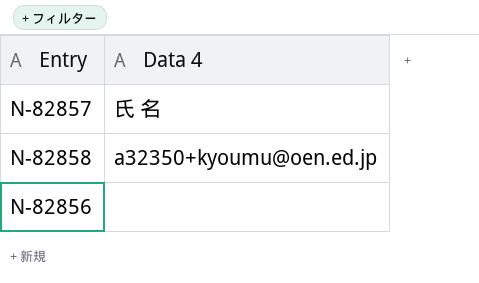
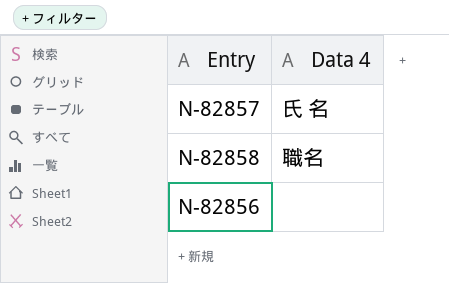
N-82858 | Data 4: a32350+kyoumu@oen.ed.jp -> 職名

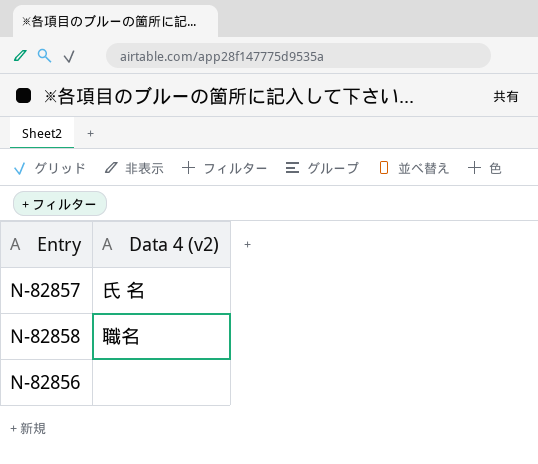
column name: Data 4 -> Data 4 (v2)

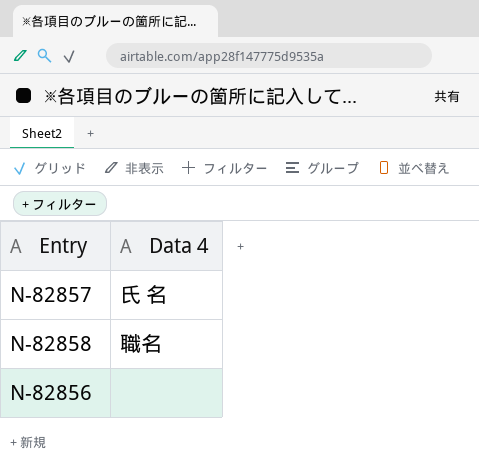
column name: Data 4 (v2) -> Data 4

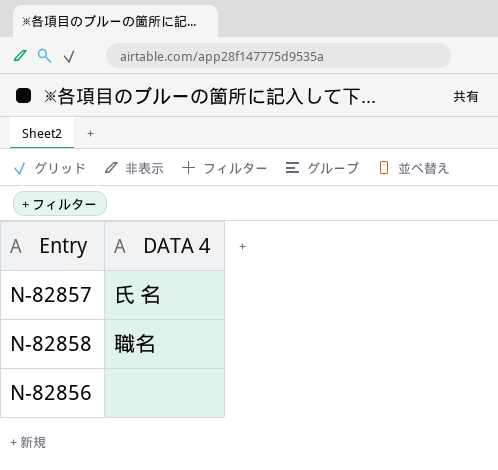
column name: Data 4 -> DATA 4

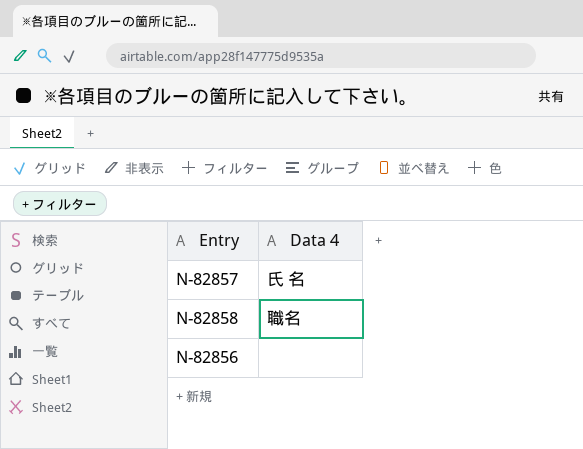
column name: DATA 4 -> Data 4

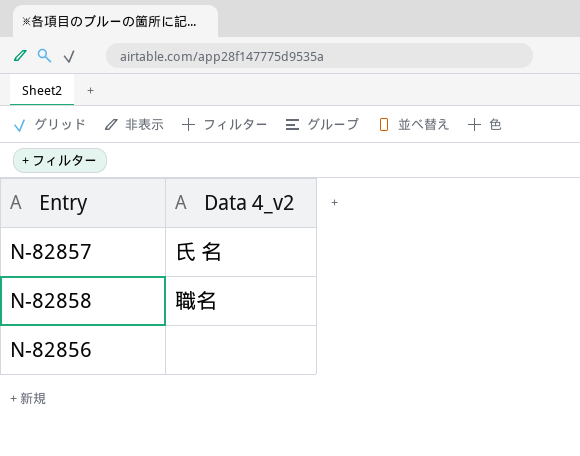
column name: Data 4 -> Data 4_v2

